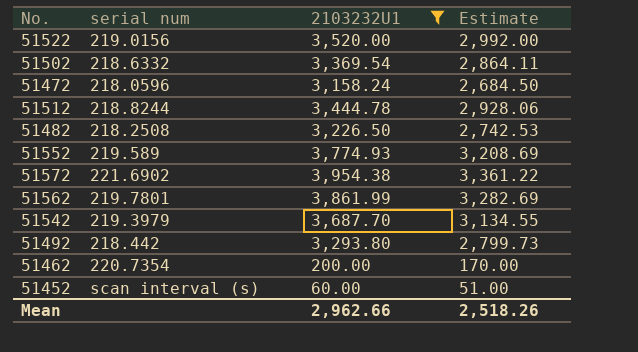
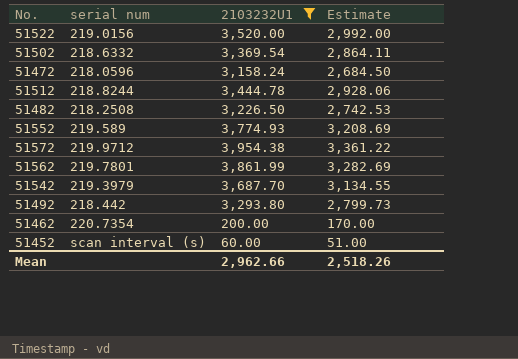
51572 | serial num: 221.6902 -> 219.9712

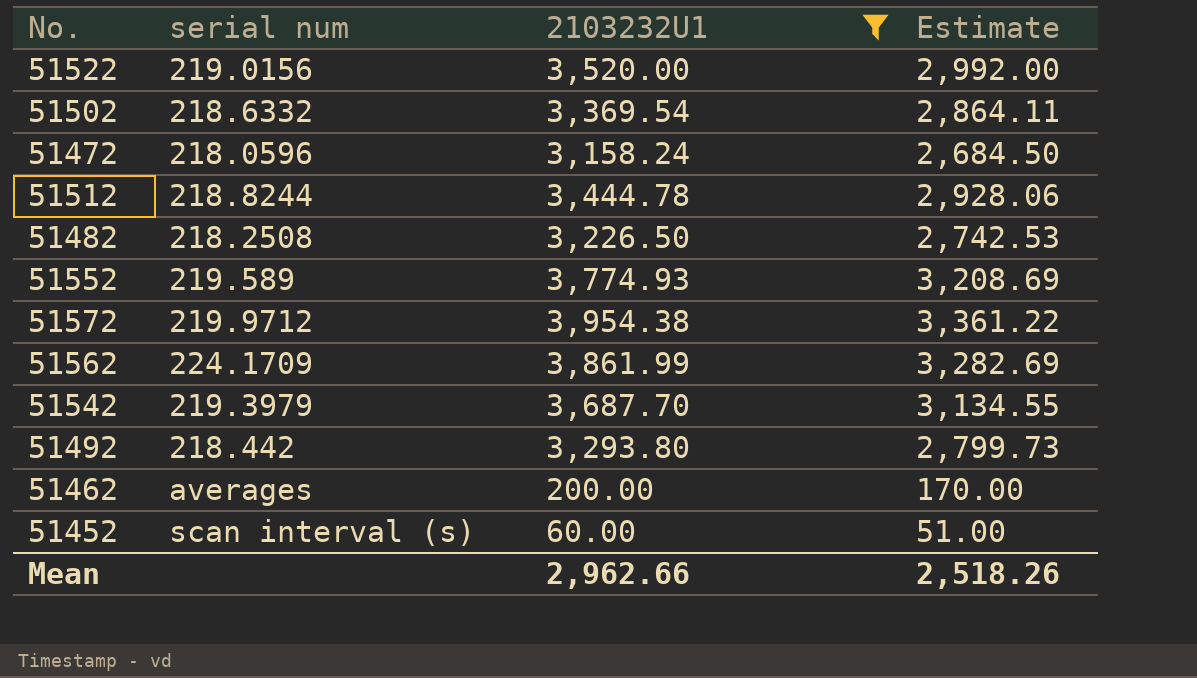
51562 | serial num: 219.7801 -> 224.1709
51462 | serial num: 220.7354 -> averages

